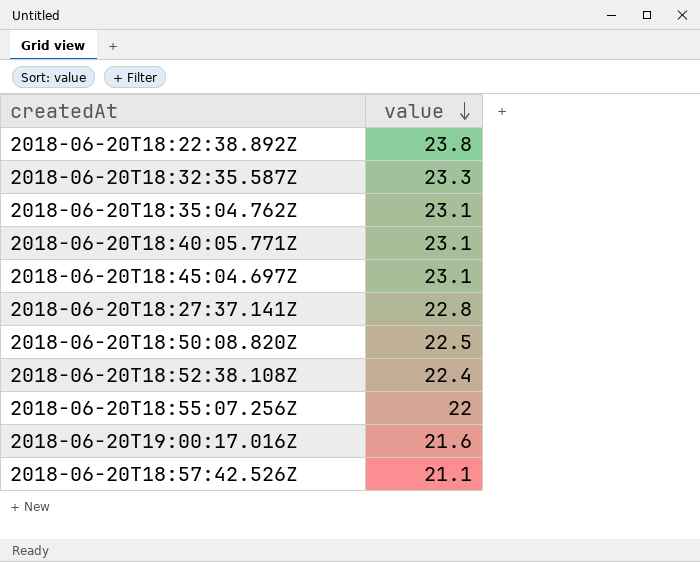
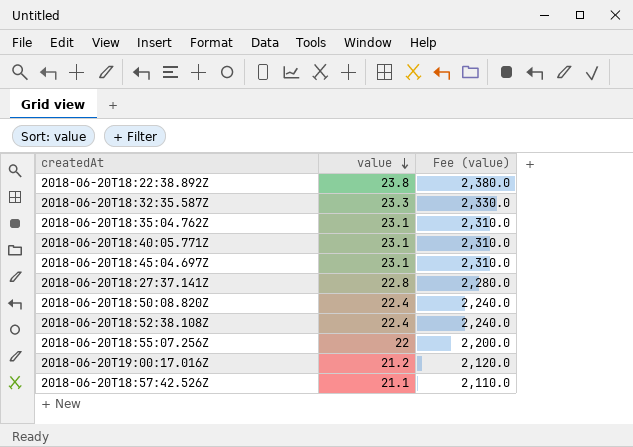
column Fee (value) | formula: none -> [value] * 100
2018-06-20T18:50:08.820Z | value: 22.5 -> 22.4
2018-06-20T19:00:17.016Z | value: 21.6 -> 21.2

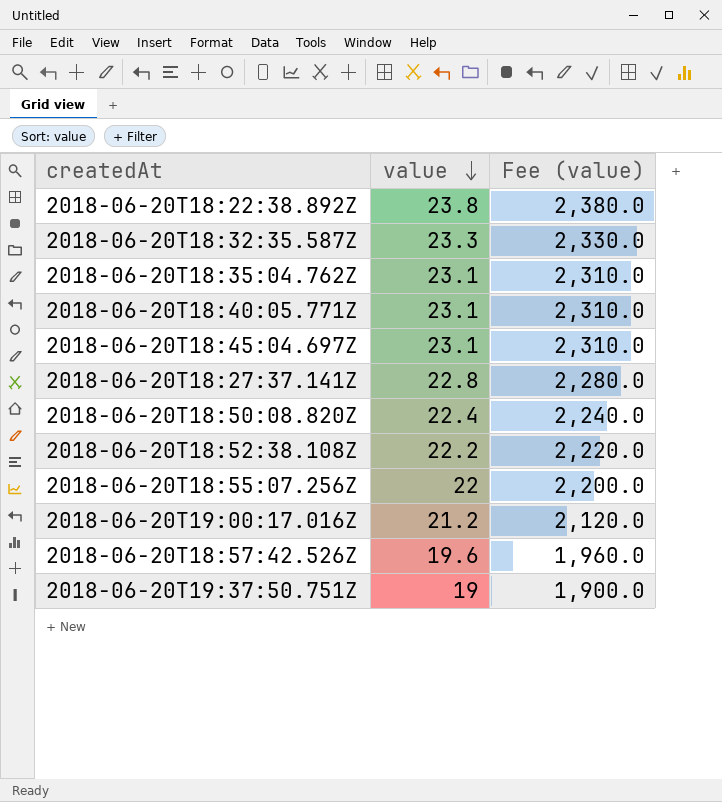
2018-06-20T18:52:38.108Z | value: 22.4 -> 22.2
2018-06-20T18:52:38.108Z | Fee (value): 2,240.0 -> 2,220.0
2018-06-20T18:57:42.526Z | value: 21.1 -> 19.6
2018-06-20T18:57:42.526Z | Fee (value): 2,110.0 -> 1,960.0
row 2018-06-20T19:37:50.751Z: none -> 19 | 1,900.0

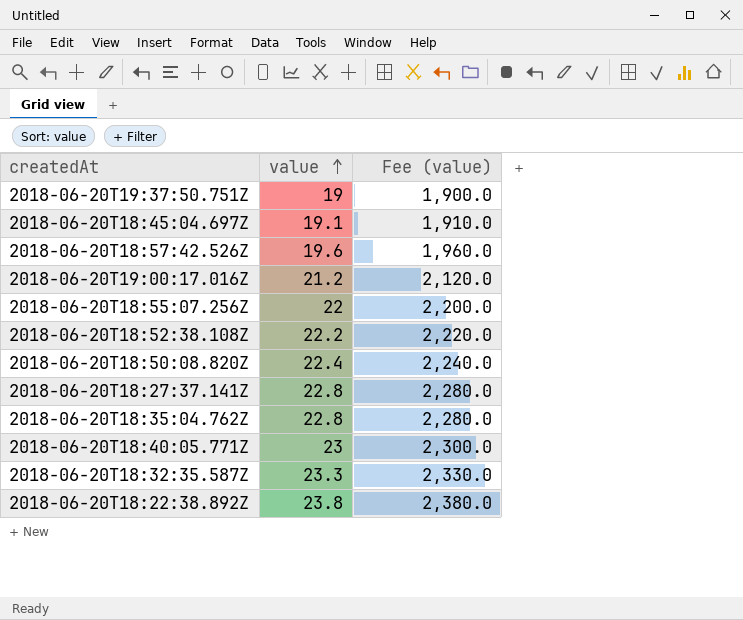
row order: value descending -> value ascending
2018-06-20T18:45:04.697Z | value: 23.1 -> 19.1
2018-06-20T18:45:04.697Z | Fee (value): 2,310.0 -> 1,910.0
2018-06-20T18:35:04.762Z | value: 23.1 -> 22.8
2018-06-20T18:35:04.762Z | Fee (value): 2,310.0 -> 2,280.0
2018-06-20T18:40:05.771Z | value: 23.1 -> 23
2018-06-20T18:40:05.771Z | Fee (value): 2,310.0 -> 2,300.0

